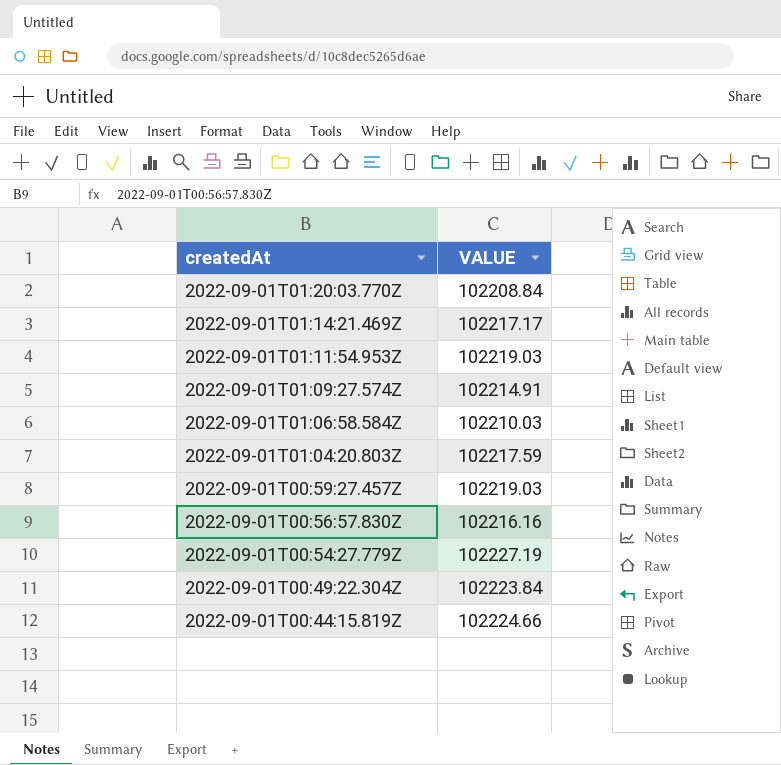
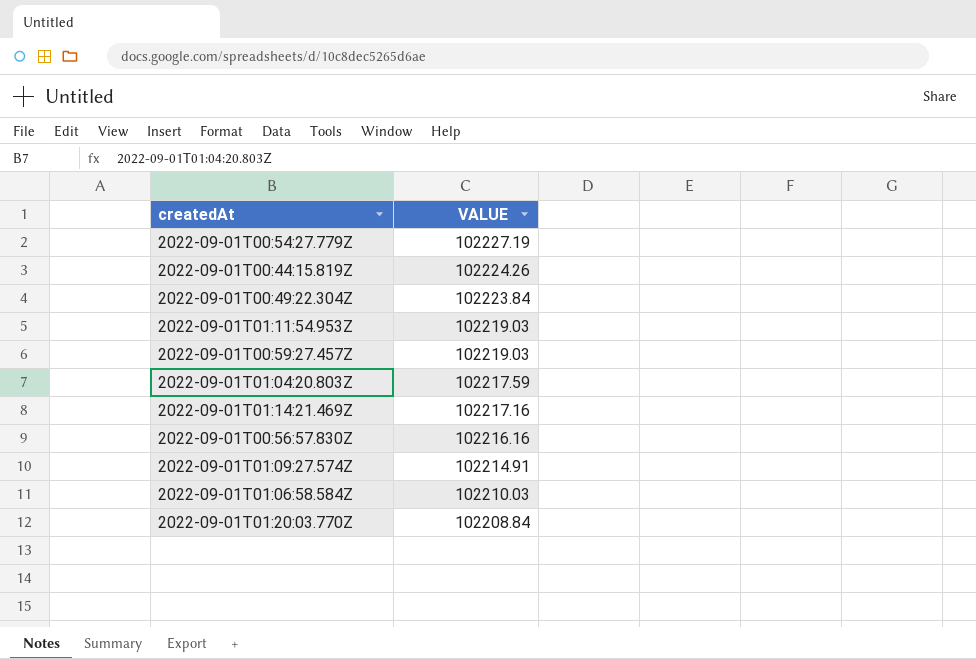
row order: createdAt descending -> VALUE descending
2022-09-01T00:44:15.819Z | VALUE: 102224.66 -> 102224.26
2022-09-01T01:14:21.469Z | VALUE: 102217.17 -> 102217.16

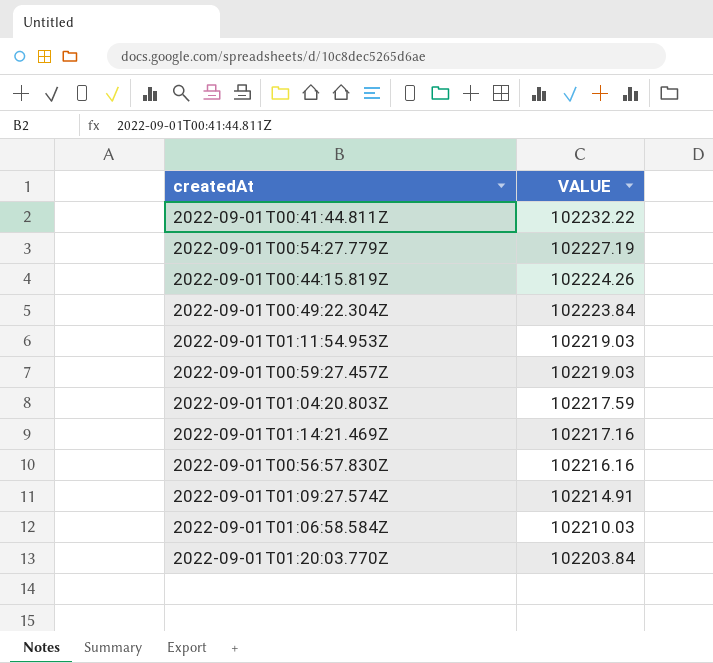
row 2022-09-01T00:41:44.811Z: none -> 102232.22
2022-09-01T01:20:03.770Z | VALUE: 102208.84 -> 102203.84

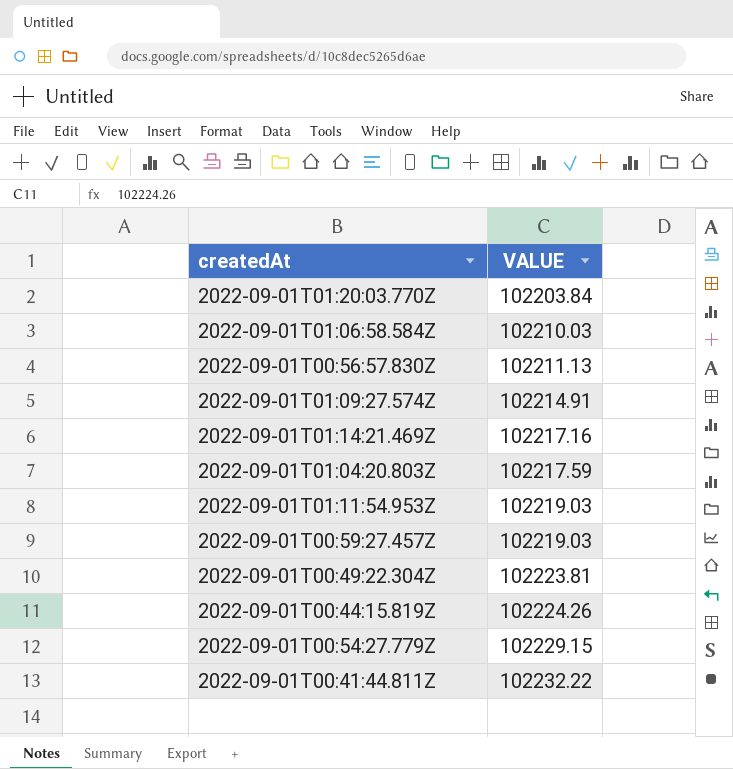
row order: VALUE descending -> VALUE ascending
2022-09-01T00:56:57.830Z | VALUE: 102216.16 -> 102211.13
2022-09-01T00:49:22.304Z | VALUE: 102223.84 -> 102223.81
2022-09-01T00:54:27.779Z | VALUE: 102227.19 -> 102229.15

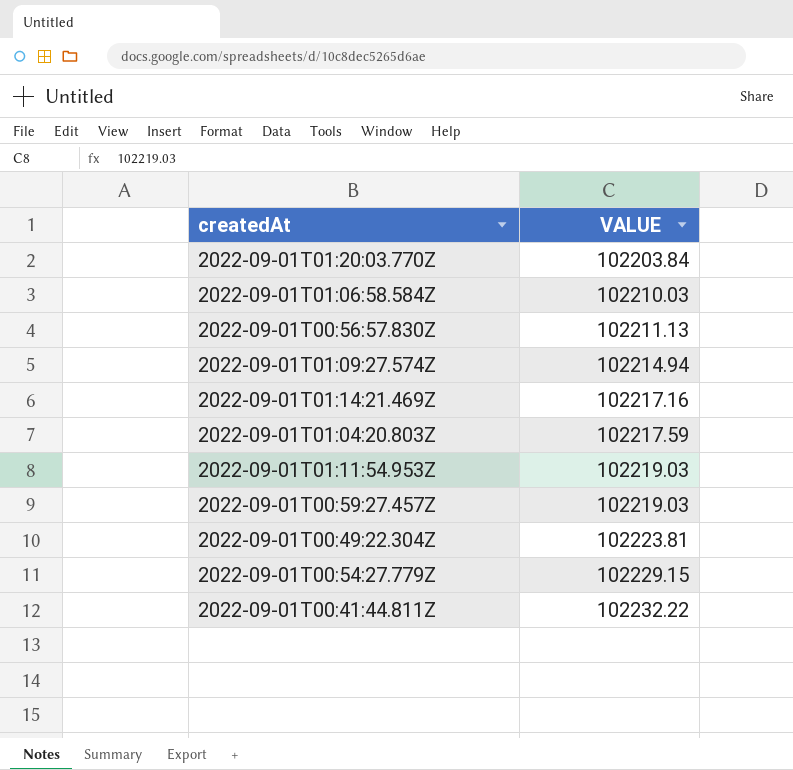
row 2022-09-01T00:44:15.819Z: 102224.26 -> none
2022-09-01T01:09:27.574Z | VALUE: 102214.91 -> 102214.94

